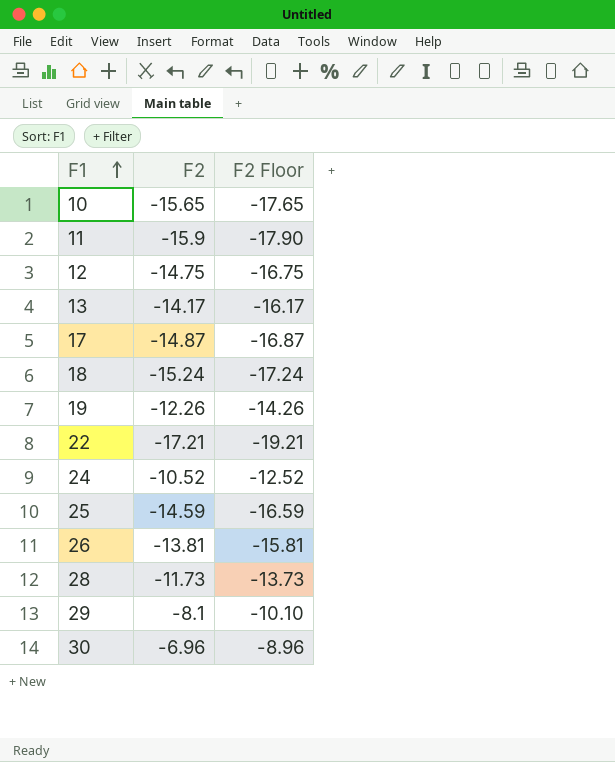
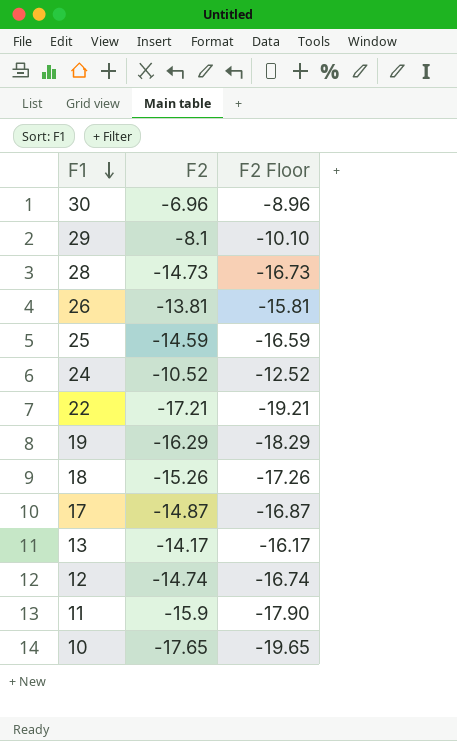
row order: F1 ascending -> F1 descending
28 | F2: -11.73 -> -14.73
28 | F2 Floor: -13.73 -> -16.73
19 | F2: -12.26 -> -16.29
19 | F2 Floor: -14.26 -> -18.29
18 | F2: -15.24 -> -15.26
18 | F2 Floor: -17.24 -> -17.26
12 | F2: -14.75 -> -14.74
12 | F2 Floor: -16.75 -> -16.74
10 | F2: -15.65 -> -17.65
10 | F2 Floor: -17.65 -> -19.65

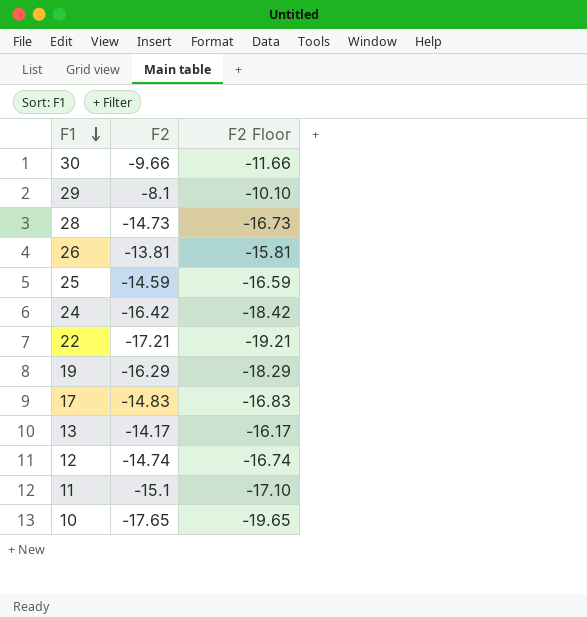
row 18: -15.26 | -17.26 -> none
30 | F2: -6.96 -> -9.66
30 | F2 Floor: -8.96 -> -11.66
24 | F2: -10.52 -> -16.42
24 | F2 Floor: -12.52 -> -18.42
17 | F2: -14.87 -> -14.83
17 | F2 Floor: -16.87 -> -16.83
11 | F2: -15.9 -> -15.1
11 | F2 Floor: -17.90 -> -17.10

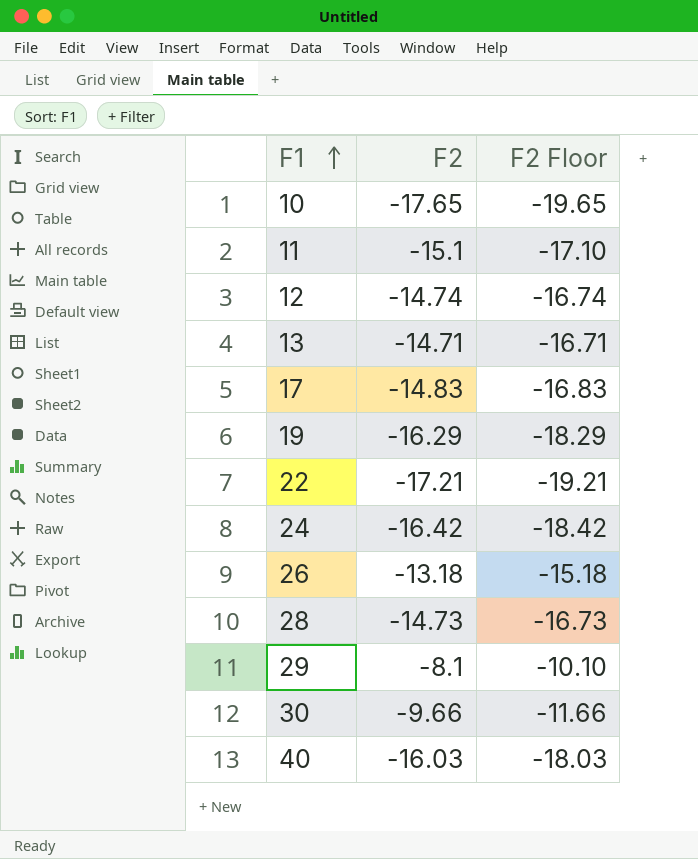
row order: F1 descending -> F1 ascending
row 25: -14.59 | -16.59 -> none
13 | F2: -14.17 -> -14.71
13 | F2 Floor: -16.17 -> -16.71
26 | F2: -13.81 -> -13.18
26 | F2 Floor: -15.81 -> -15.18
row 40: none -> -16.03 | -18.03

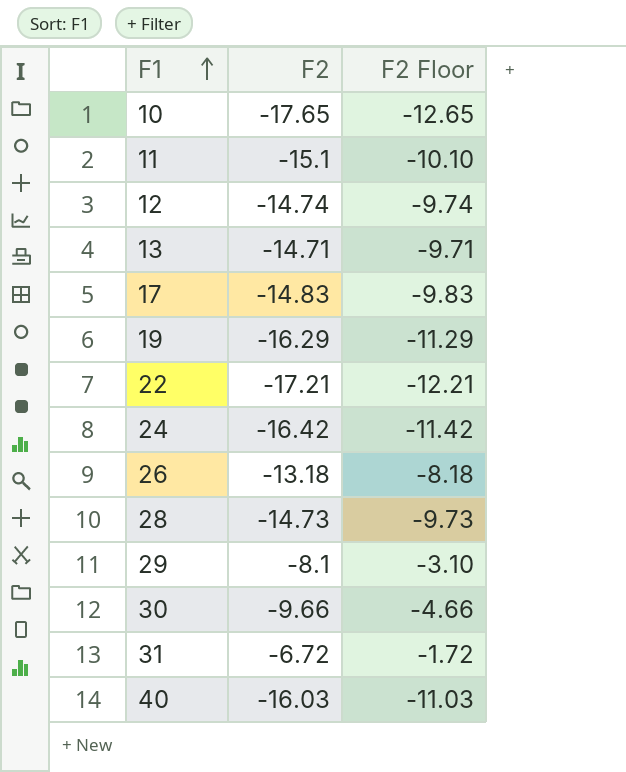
column F2 Floor | formula: [F2] - 2 -> [F2] + 5
row 31: none -> -6.72 | -1.72

